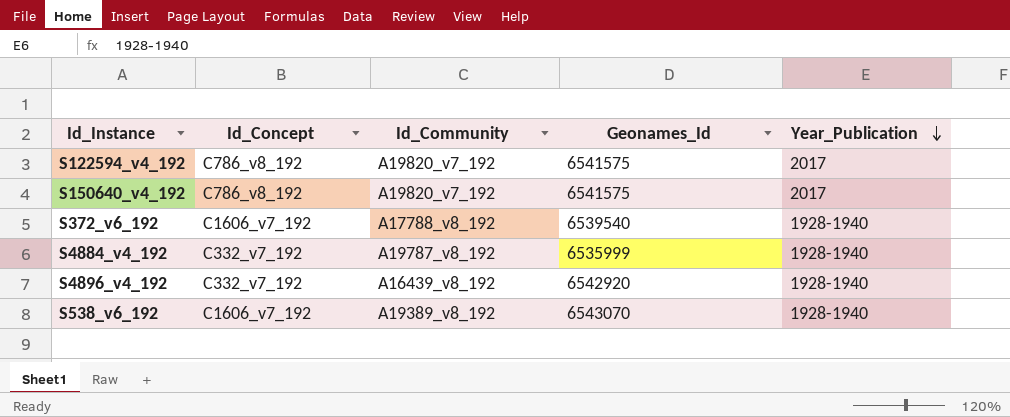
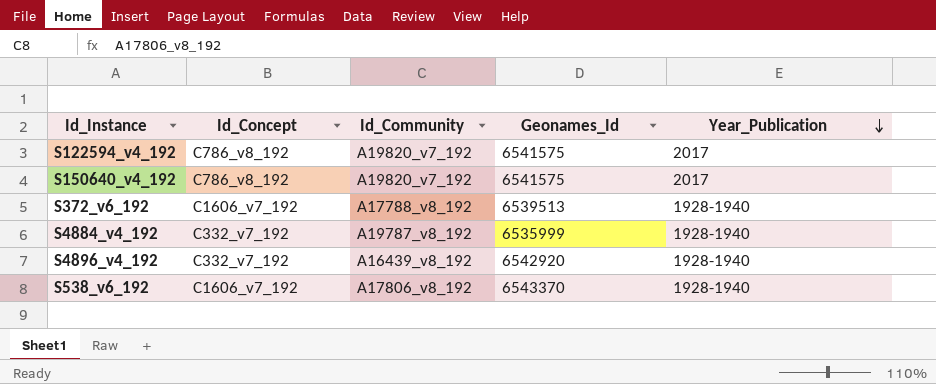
S372_v6_192 | Geonames_Id: 6539540 -> 6539513
S538_v6_192 | Id_Community: A19389_v8_192 -> A17806_v8_192
S538_v6_192 | Geonames_Id: 6543070 -> 6543370

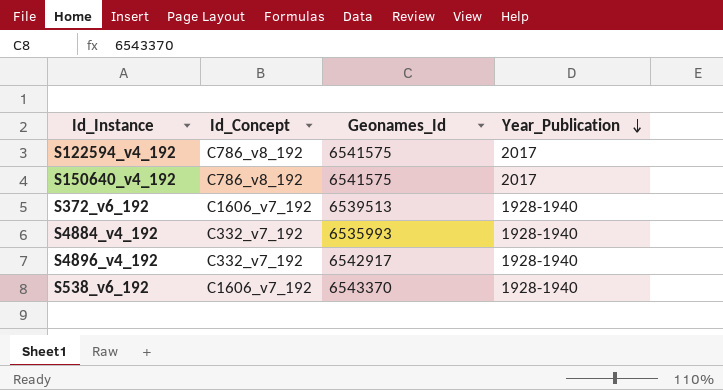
column Id_Community | position: 3 -> none
S4884_v4_192 | Geonames_Id: 6535999 -> 6535993
S4896_v4_192 | Geonames_Id: 6542920 -> 6542917

